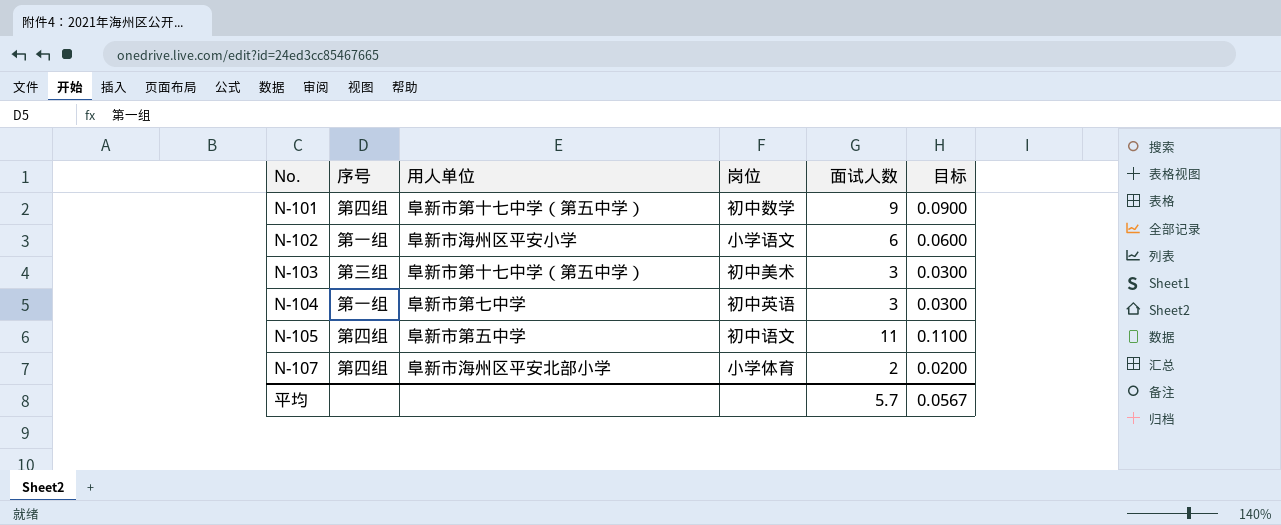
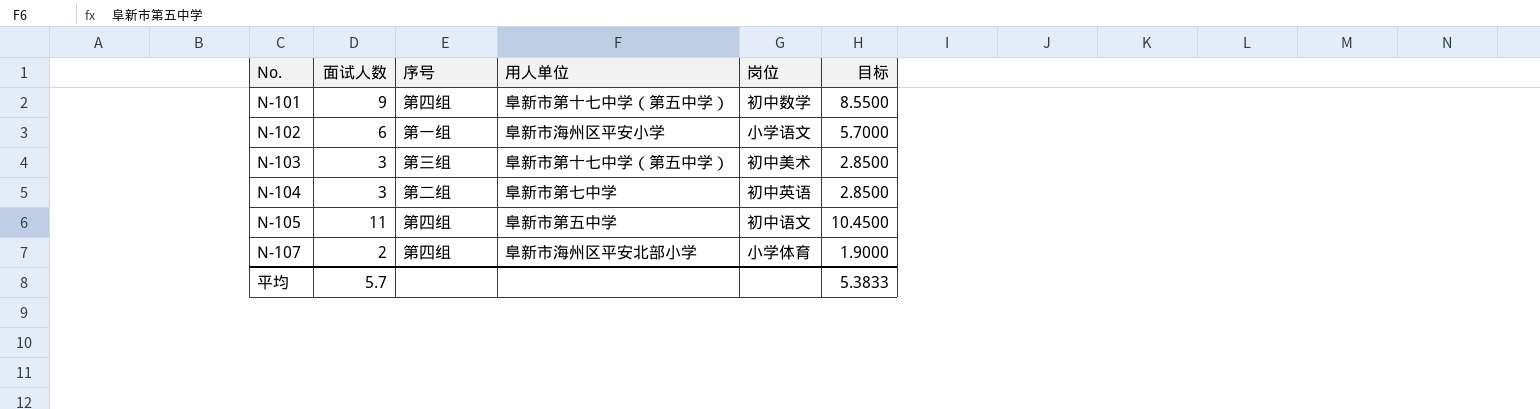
column 面试人数 | position: 5 -> 2
column 目标 | formula: [面试人数] * 0.01 -> [面试人数] * 0.95
N-104 | 序号: 第一组 -> 第二组
平均 | 目标: 0.0567 -> 5.3833

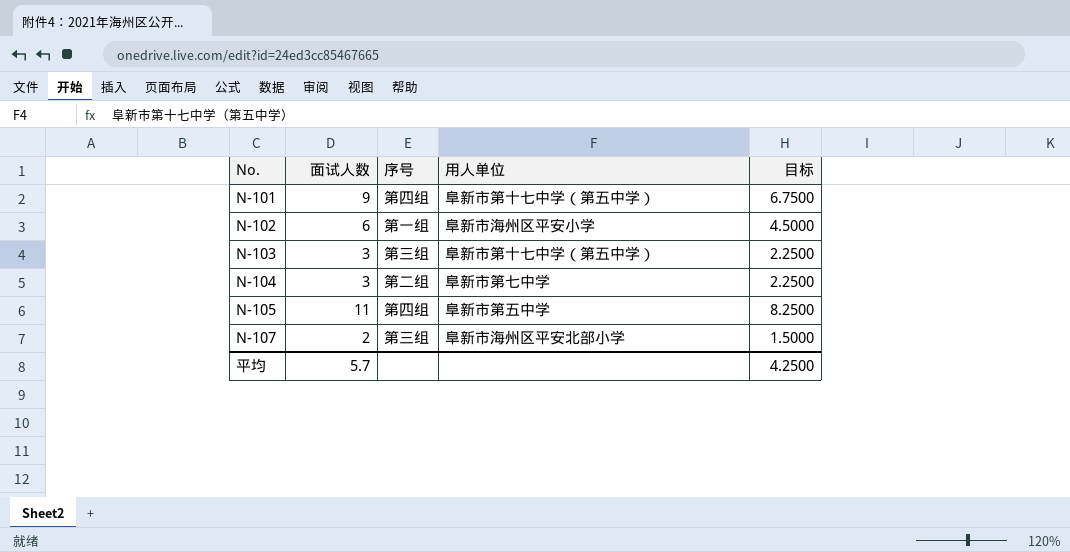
column 岗位 | position: 5 -> none
column 目标 | formula: [面试人数] * 0.95 -> [面试人数] * 0.75
N-107 | 序号: 第四组 -> 第三组
平均 | 目标: 5.3833 -> 4.2500

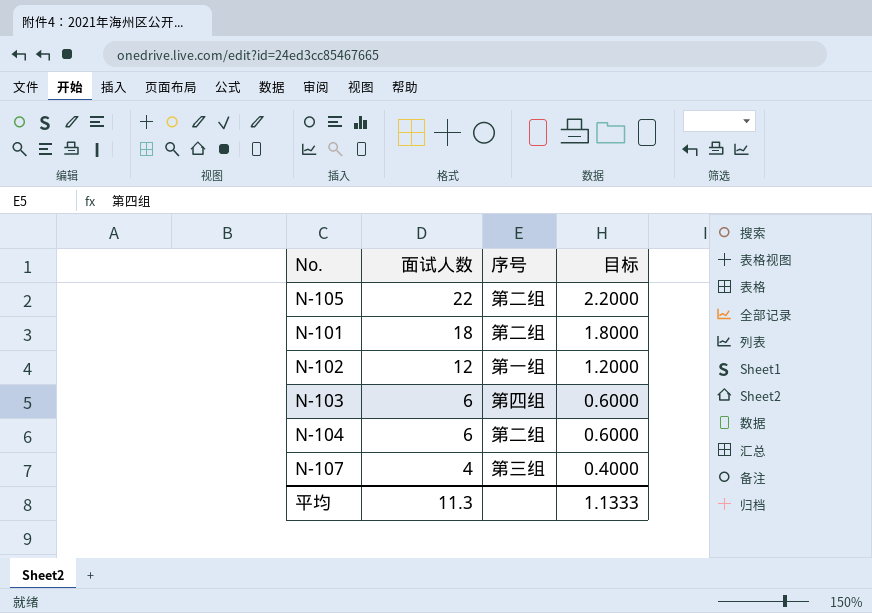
row order: No. ascending -> 面试人数 descending
column 用人单位 | position: 4 -> none
column 目标 | formula: [面试人数] * 0.75 -> [面试人数] * 0.1
N-105 | 面试人数: 11 -> 22
N-105 | 序号: 第四组 -> 第二组
N-101 | 面试人数: 9 -> 18
N-101 | 序号: 第四组 -> 第二组
N-102 | 面试人数: 6 -> 12
N-103 | 面试人数: 3 -> 6
N-103 | 序号: 第三组 -> 第四组
N-104 | 面试人数: 3 -> 6
N-107 | 面试人数: 2 -> 4
平均 | 面试人数: 5.7 -> 11.3
平均 | 目标: 4.2500 -> 1.1333

